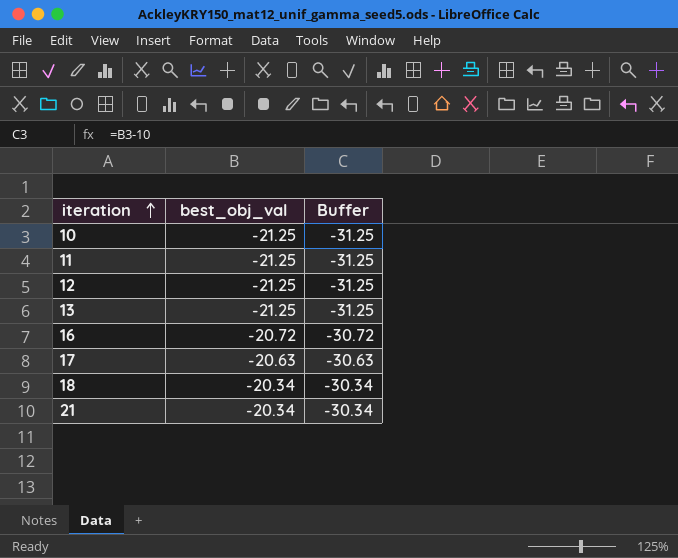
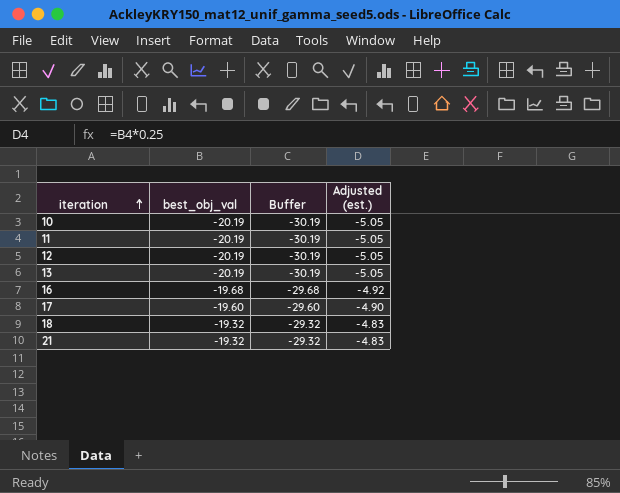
column Adjusted (est.) | formula: none -> [best_obj_val] * 0.25
10 | best_obj_val: -21.25 -> -20.19
10 | Buffer: -31.25 -> -30.19
11 | best_obj_val: -21.25 -> -20.19
11 | Buffer: -31.25 -> -30.19
12 | best_obj_val: -21.25 -> -20.19
12 | Buffer: -31.25 -> -30.19
13 | best_obj_val: -21.25 -> -20.19
13 | Buffer: -31.25 -> -30.19
16 | best_obj_val: -20.72 -> -19.68
16 | Buffer: -30.72 -> -29.68
17 | best_obj_val: -20.63 -> -19.60
17 | Buffer: -30.63 -> -29.60
18 | best_obj_val: -20.34 -> -19.32
18 | Buffer: -30.34 -> -29.32
21 | best_obj_val: -20.34 -> -19.32
21 | Buffer: -30.34 -> -29.32

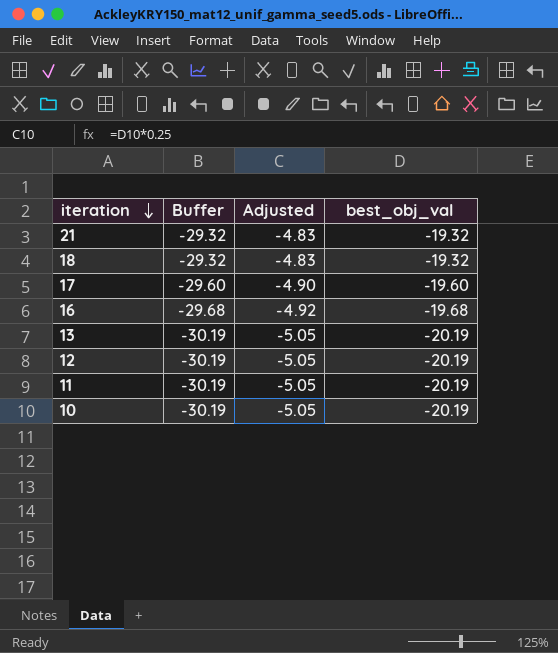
row order: iteration ascending -> iteration descending
column name: Adjusted (est.) -> Adjusted
column best_obj_val | position: 2 -> 4

